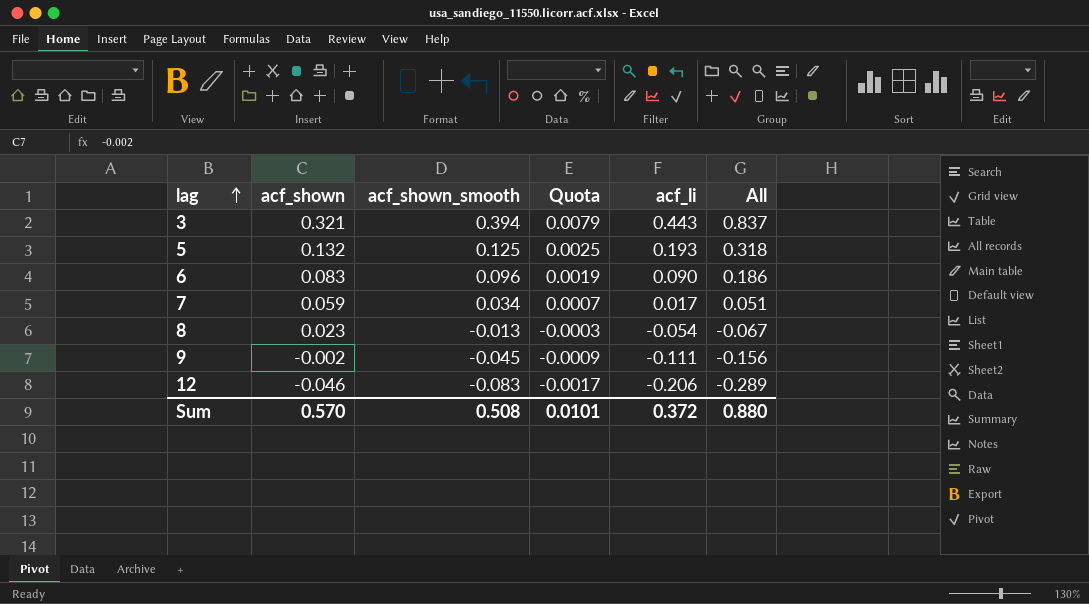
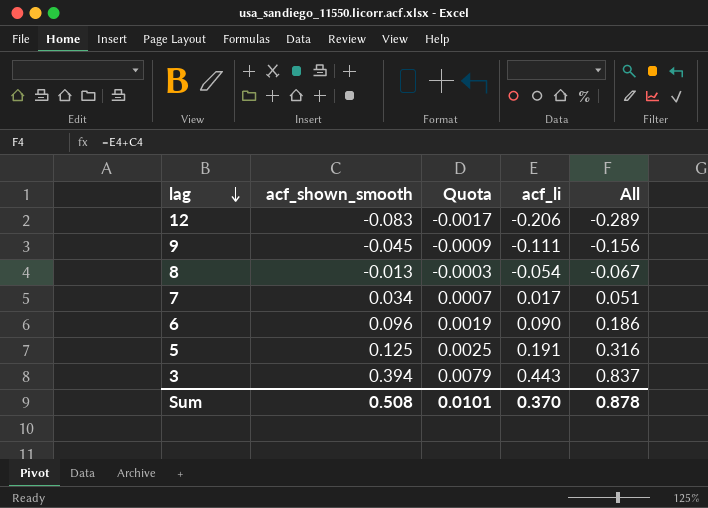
row order: lag ascending -> lag descending
column acf_shown | position: 2 -> none
5 | acf_li: 0.193 -> 0.191
5 | All: 0.318 -> 0.316
Sum | acf_li: 0.372 -> 0.370
Sum | All: 0.880 -> 0.878

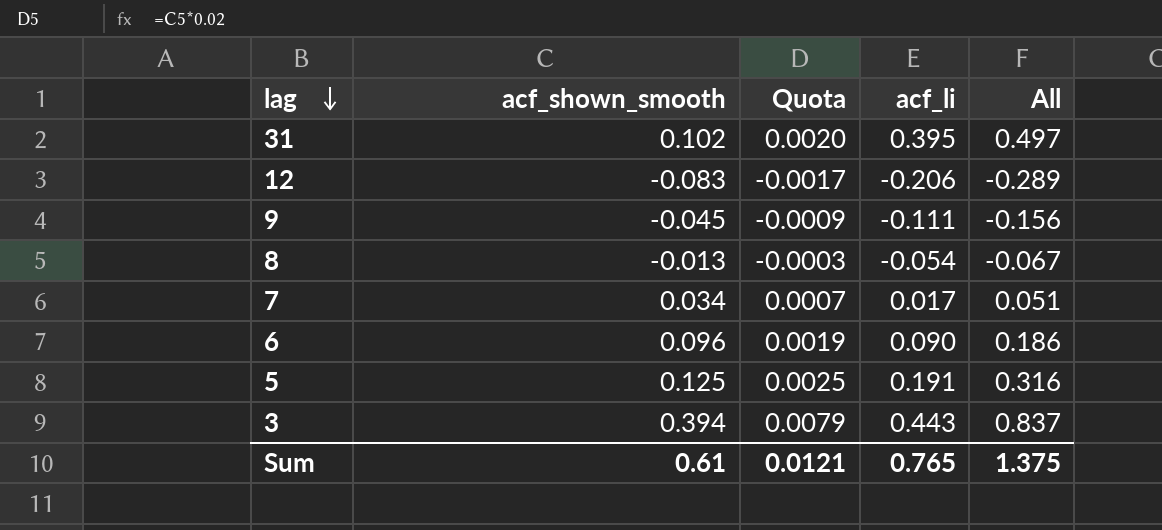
row 31: none -> 0.102 | 0.0020 | 0.395 | 0.497
Sum | acf_shown_smooth: 0.508 -> 0.61
Sum | Quota: 0.0101 -> 0.0121
Sum | acf_li: 0.370 -> 0.765
Sum | All: 0.878 -> 1.375

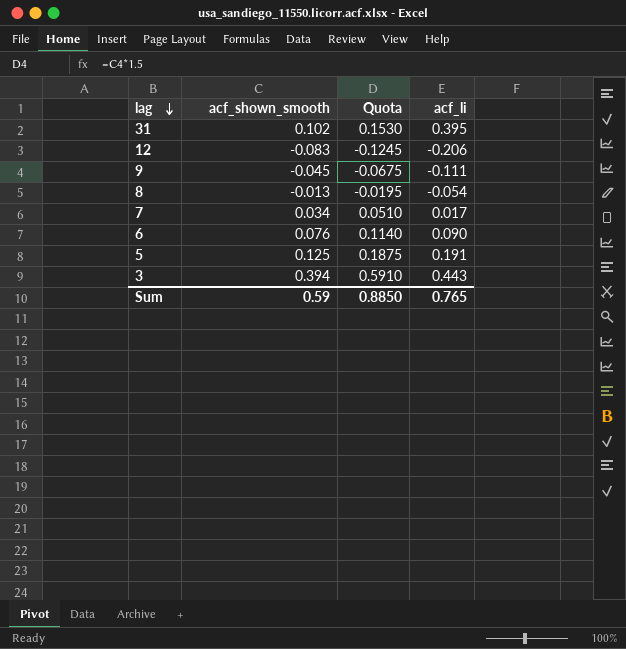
column All | formula: [acf_shown_smooth] + [acf_li] -> none
column Quota | formula: [acf_shown_smooth] * 0.02 -> [acf_shown_smooth] * 1.5
6 | acf_shown_smooth: 0.096 -> 0.076
Sum | acf_shown_smooth: 0.61 -> 0.59
Sum | Quota: 0.0121 -> 0.8850

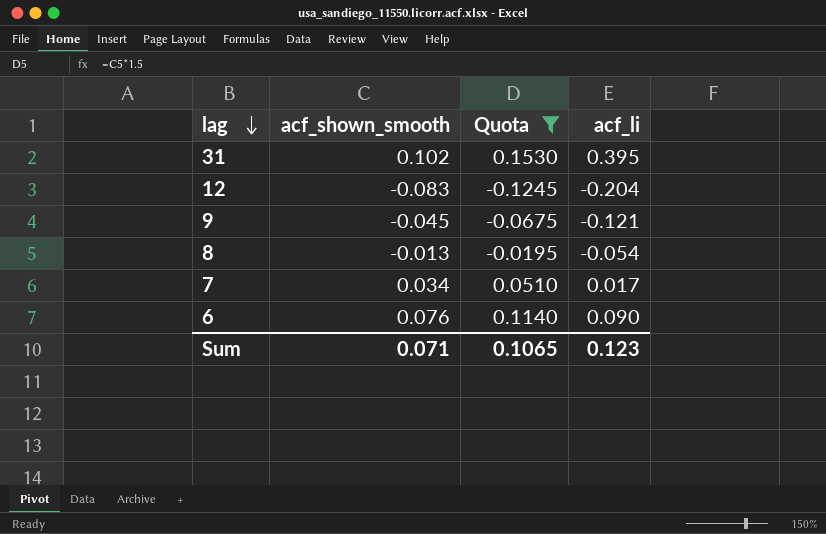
filter: none -> Quota <= 0.1530
12 | acf_li: -0.206 -> -0.204
9 | acf_li: -0.111 -> -0.121
Sum | acf_shown_smooth: 0.59 -> 0.071
Sum | Quota: 0.8850 -> 0.1065
Sum | acf_li: 0.765 -> 0.123

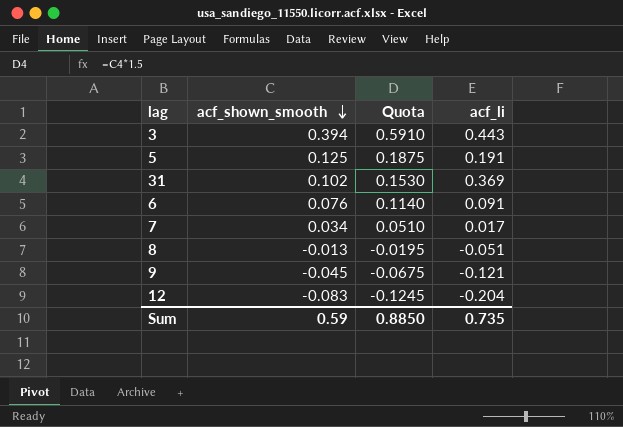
filter: Quota <= 0.1530 -> none
row order: lag descending -> acf_shown_smooth descending
31 | acf_li: 0.395 -> 0.369
6 | acf_li: 0.090 -> 0.091
8 | acf_li: -0.054 -> -0.051
Sum | acf_shown_smooth: 0.071 -> 0.59
Sum | Quota: 0.1065 -> 0.8850
Sum | acf_li: 0.123 -> 0.735

